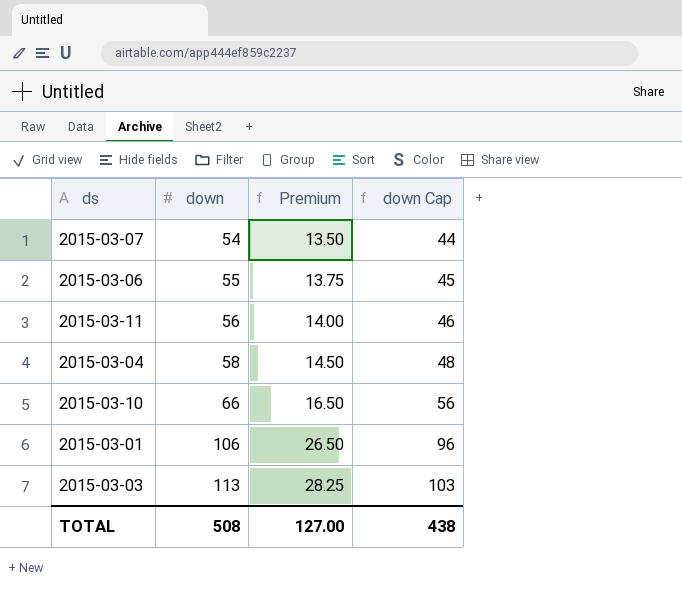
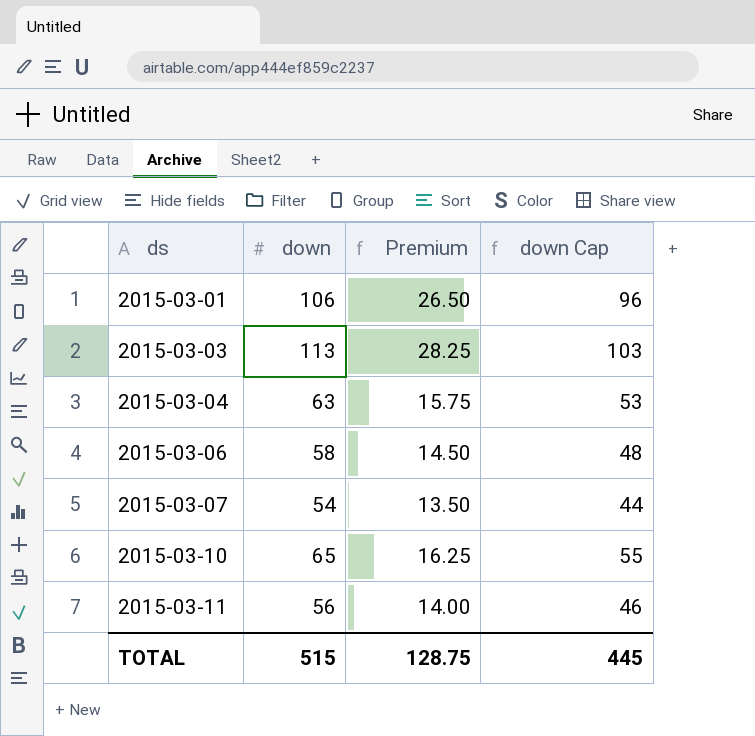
row order: down ascending -> ds ascending
2015-03-04 | down: 58 -> 63
2015-03-04 | Premium: 14.50 -> 15.75
2015-03-04 | down Cap: 48 -> 53
2015-03-06 | down: 55 -> 58
2015-03-06 | Premium: 13.75 -> 14.50
2015-03-06 | down Cap: 45 -> 48
2015-03-10 | down: 66 -> 65
2015-03-10 | Premium: 16.50 -> 16.25
2015-03-10 | down Cap: 56 -> 55
TOTAL | down: 508 -> 515
TOTAL | Premium: 127.00 -> 128.75
TOTAL | down Cap: 438 -> 445

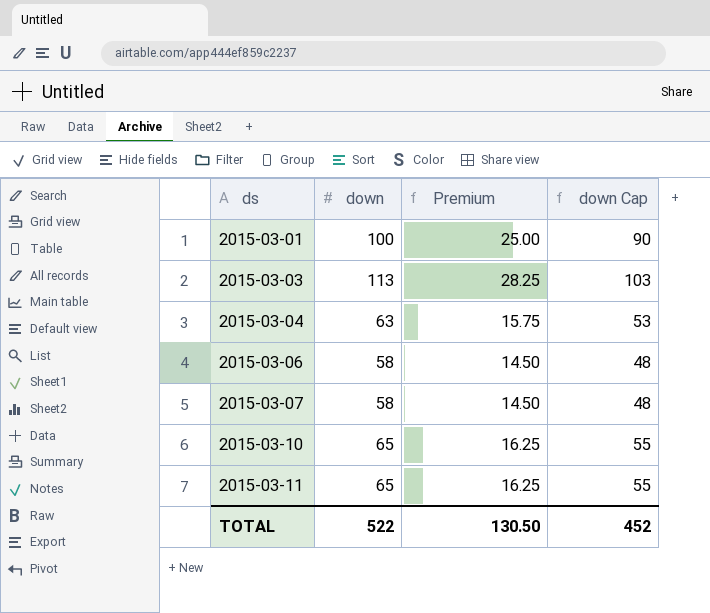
2015-03-01 | down: 106 -> 100
2015-03-01 | Premium: 26.50 -> 25.00
2015-03-01 | down Cap: 96 -> 90
2015-03-07 | down: 54 -> 58
2015-03-07 | Premium: 13.50 -> 14.50
2015-03-07 | down Cap: 44 -> 48
2015-03-11 | down: 56 -> 65
2015-03-11 | Premium: 14.00 -> 16.25
2015-03-11 | down Cap: 46 -> 55
TOTAL | down: 515 -> 522
TOTAL | Premium: 128.75 -> 130.50
TOTAL | down Cap: 445 -> 452

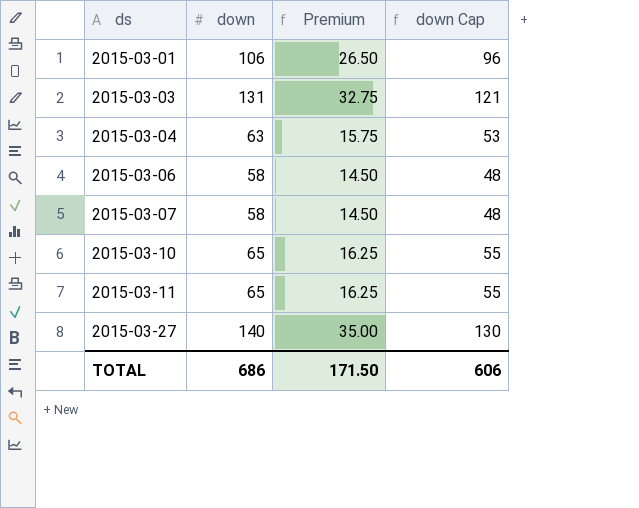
2015-03-01 | down: 100 -> 106
2015-03-01 | Premium: 25.00 -> 26.50
2015-03-01 | down Cap: 90 -> 96
2015-03-03 | down: 113 -> 131
2015-03-03 | Premium: 28.25 -> 32.75
2015-03-03 | down Cap: 103 -> 121
row 2015-03-27: none -> 140 | 35.00 | 130
TOTAL | down: 522 -> 686
TOTAL | Premium: 130.50 -> 171.50
TOTAL | down Cap: 452 -> 606

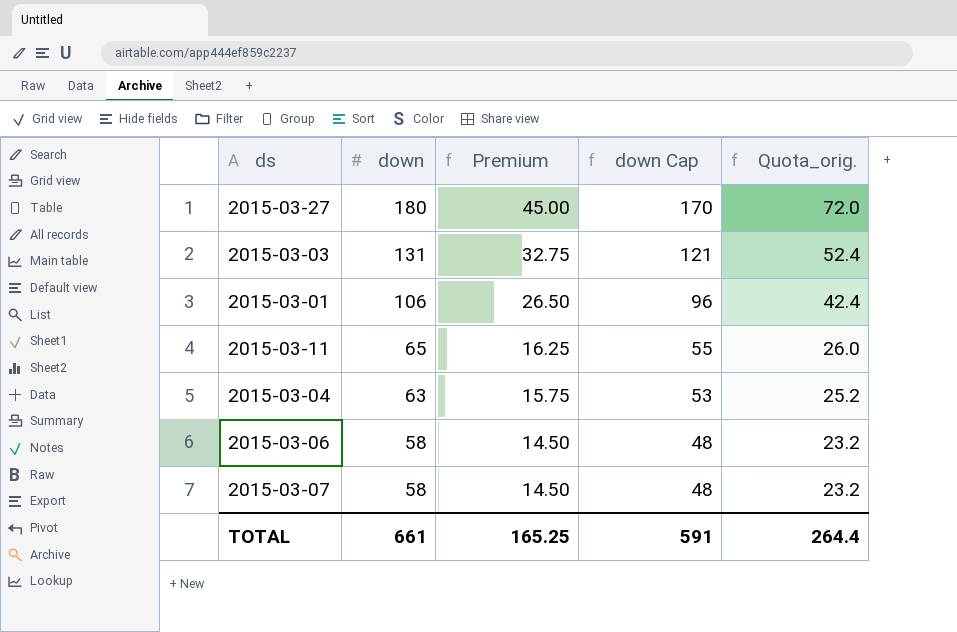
row order: ds ascending -> down descending
column Quota_orig. | formula: none -> [down] * 0.4
row 2015-03-10: 65 | 16.25 | 55 -> none
2015-03-27 | down: 140 -> 180
2015-03-27 | Premium: 35.00 -> 45.00
2015-03-27 | down Cap: 130 -> 170
TOTAL | down: 686 -> 661
TOTAL | Premium: 171.50 -> 165.25
TOTAL | down Cap: 606 -> 591

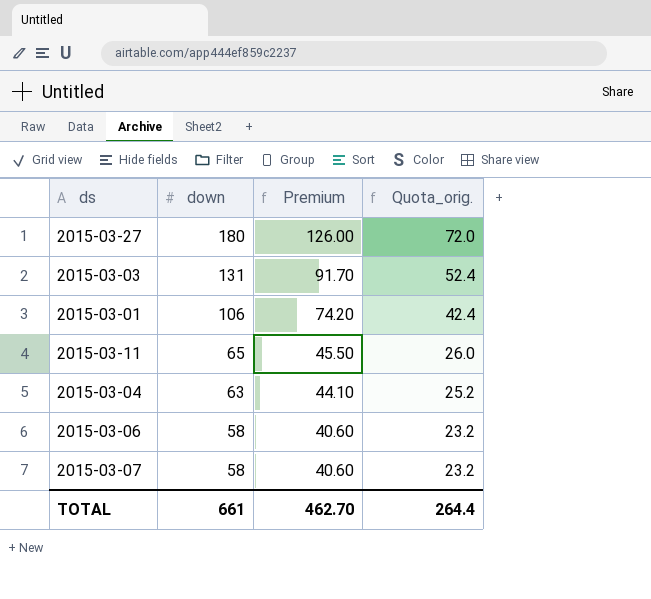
column down Cap | formula: [down] - 10 -> none
column Premium | formula: [down] * 0.25 -> [down] * 0.7
TOTAL | Premium: 165.25 -> 462.70

